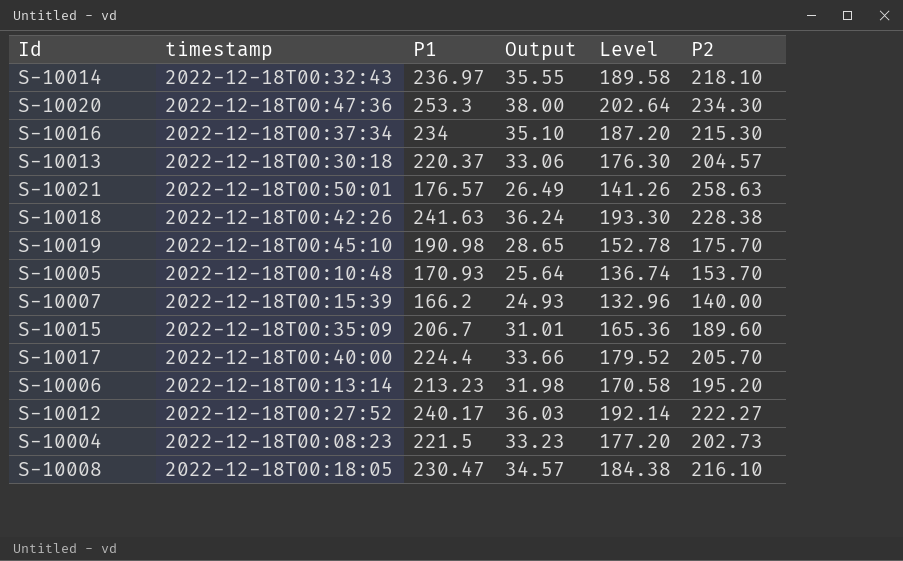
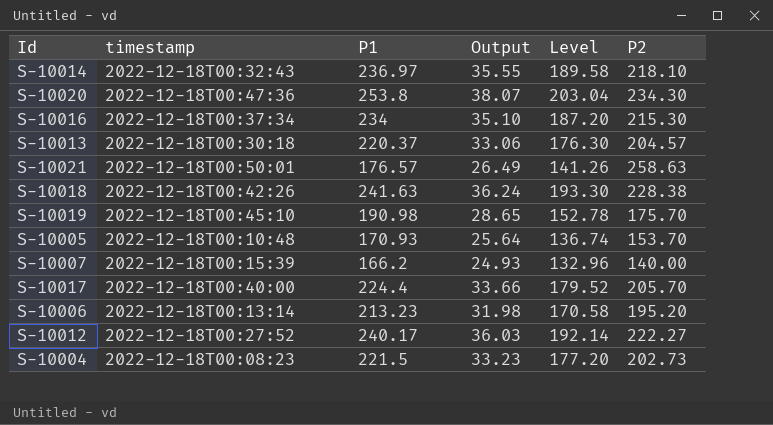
row S-10015: 2022-12-18T00:35:09 | 206.7 | 31.01 | 165.36 | 189.60 -> none
row S-10008: 2022-12-18T00:18:05 | 230.47 | 34.57 | 184.38 | 216.10 -> none
S-10020 | P1: 253.3 -> 253.8
S-10020 | Output: 38.00 -> 38.07
S-10020 | Level: 202.64 -> 203.04

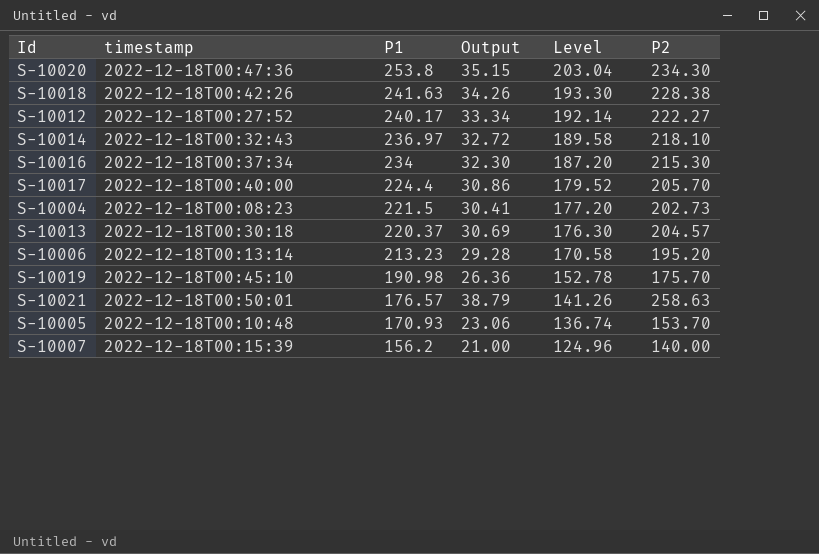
row order: none -> P1 descending
column Output | formula: [P1] * 0.15 -> [P2] * 0.15
S-10007 | P1: 166.2 -> 156.2
S-10007 | Level: 132.96 -> 124.96

